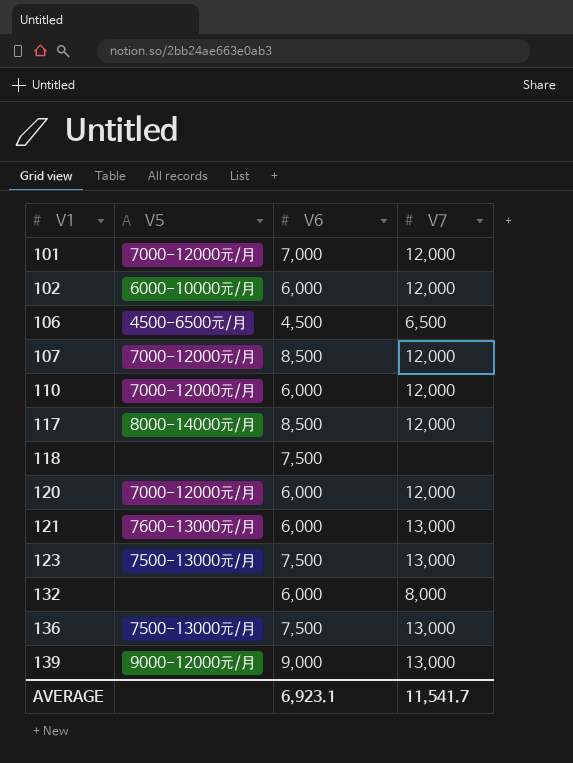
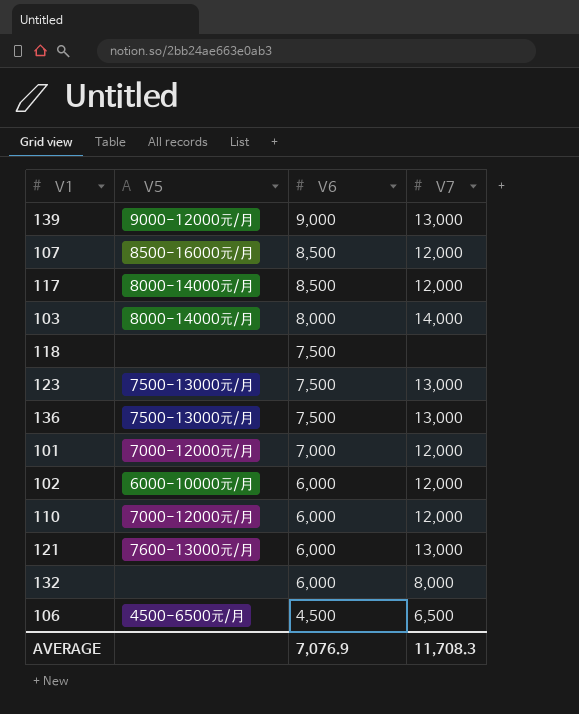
row order: V1 ascending -> V6 descending
row 120: 7000-12000元/月 | 6,000 | 12,000 -> none
107 | V5: 7000-12000元/月 -> 8500-16000元/月
row 103: none -> 8000-14000元/月 | 8,000 | 14,000
AVERAGE | V6: 6,923.1 -> 7,076.9
AVERAGE | V7: 11,541.7 -> 11,708.3

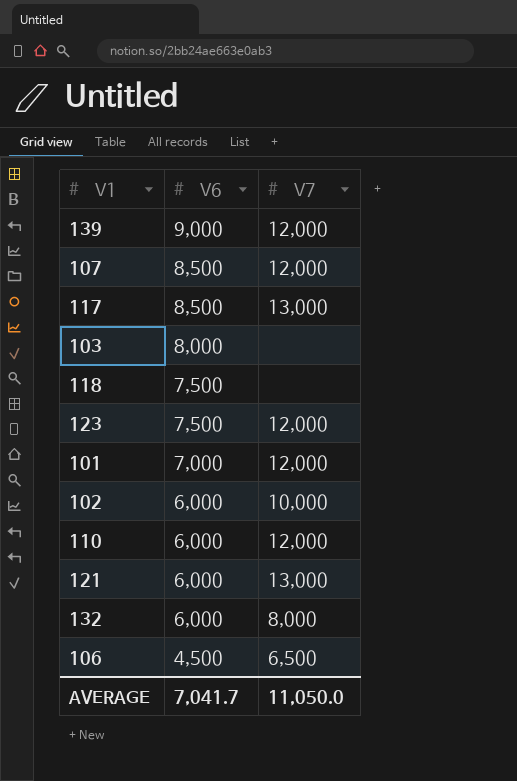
column V5 | position: 2 -> none
row 136: 7500-13000元/月 | 7,500 | 13,000 -> none
139 | V7: 13,000 -> 12,000
117 | V7: 12,000 -> 13,000
103 | V7: 14,000 -> none
123 | V7: 13,000 -> 12,000
102 | V7: 12,000 -> 10,000
AVERAGE | V6: 7,076.9 -> 7,041.7
AVERAGE | V7: 11,708.3 -> 11,050.0

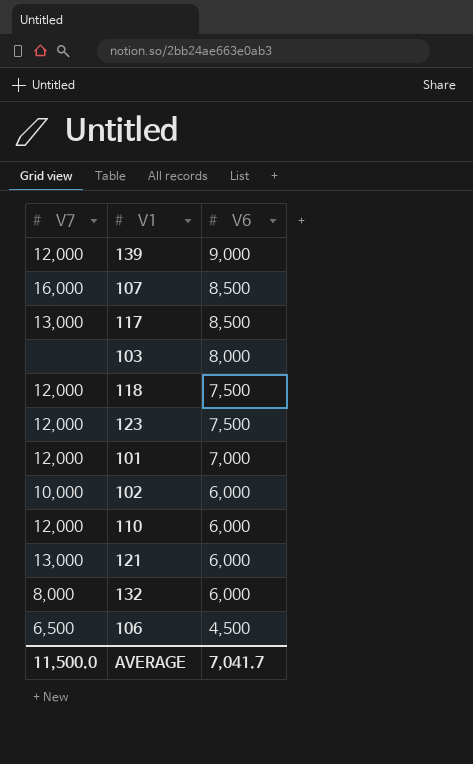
column V7 | position: 3 -> 1
107 | V7: 12,000 -> 16,000
118 | V7: none -> 12,000
AVERAGE | V7: 11,050.0 -> 11,500.0

